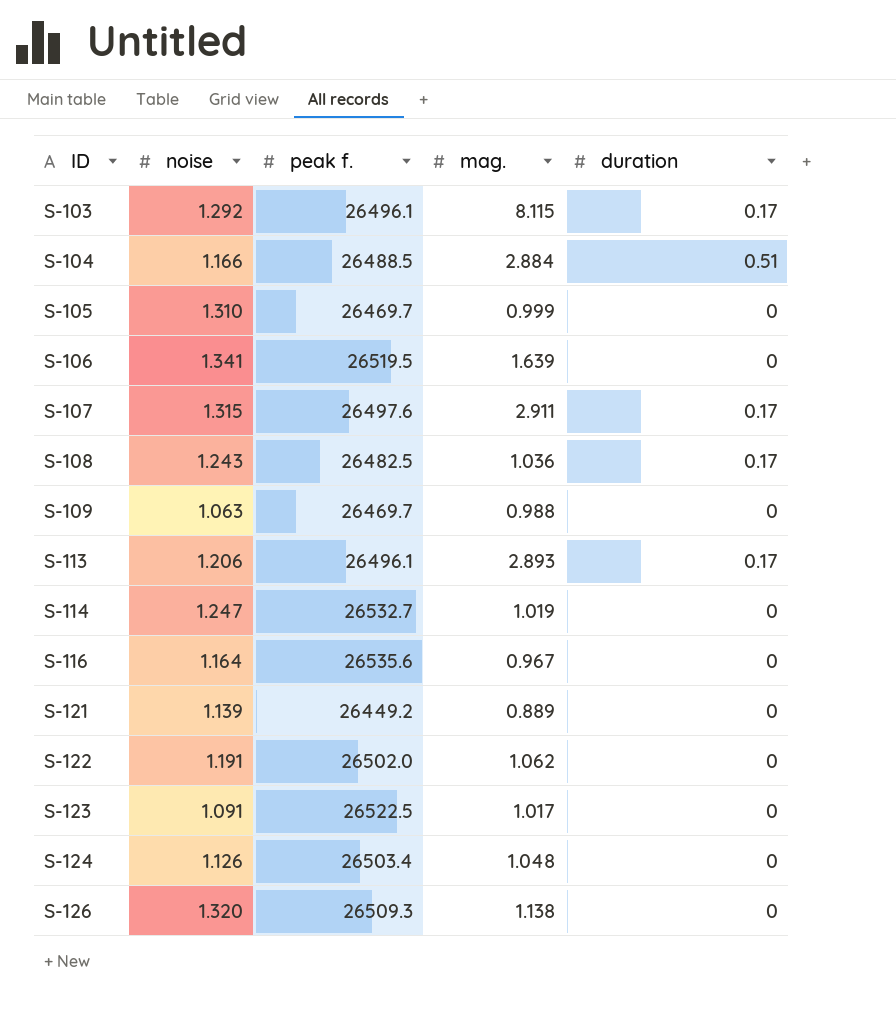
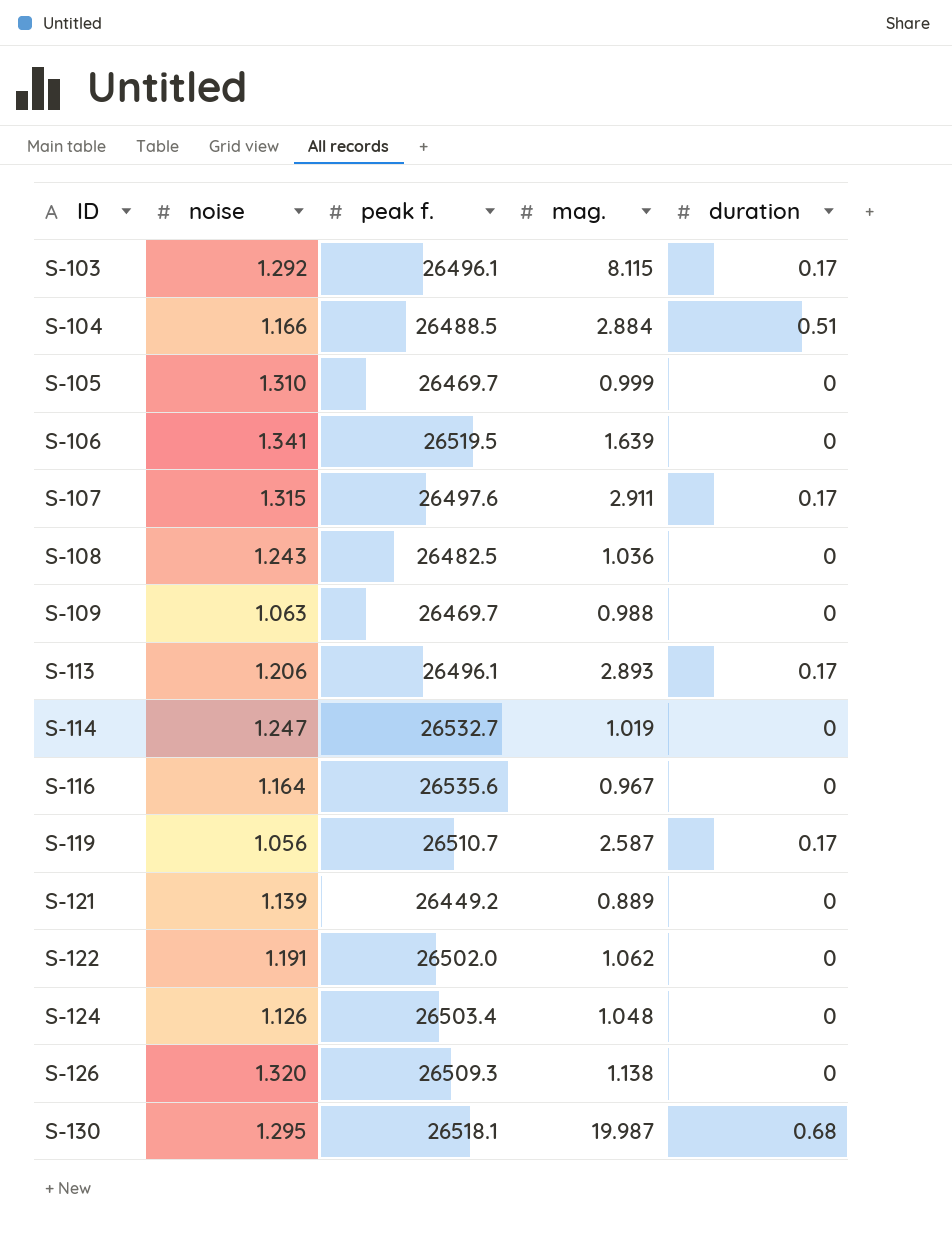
row S-123: 1.091 | 26522.5 | 1.017 | 0 -> none
S-108 | duration: 0.17 -> 0
row S-119: none -> 1.056 | 26510.7 | 2.587 | 0.17
row S-130: none -> 1.295 | 26518.1 | 19.987 | 0.68

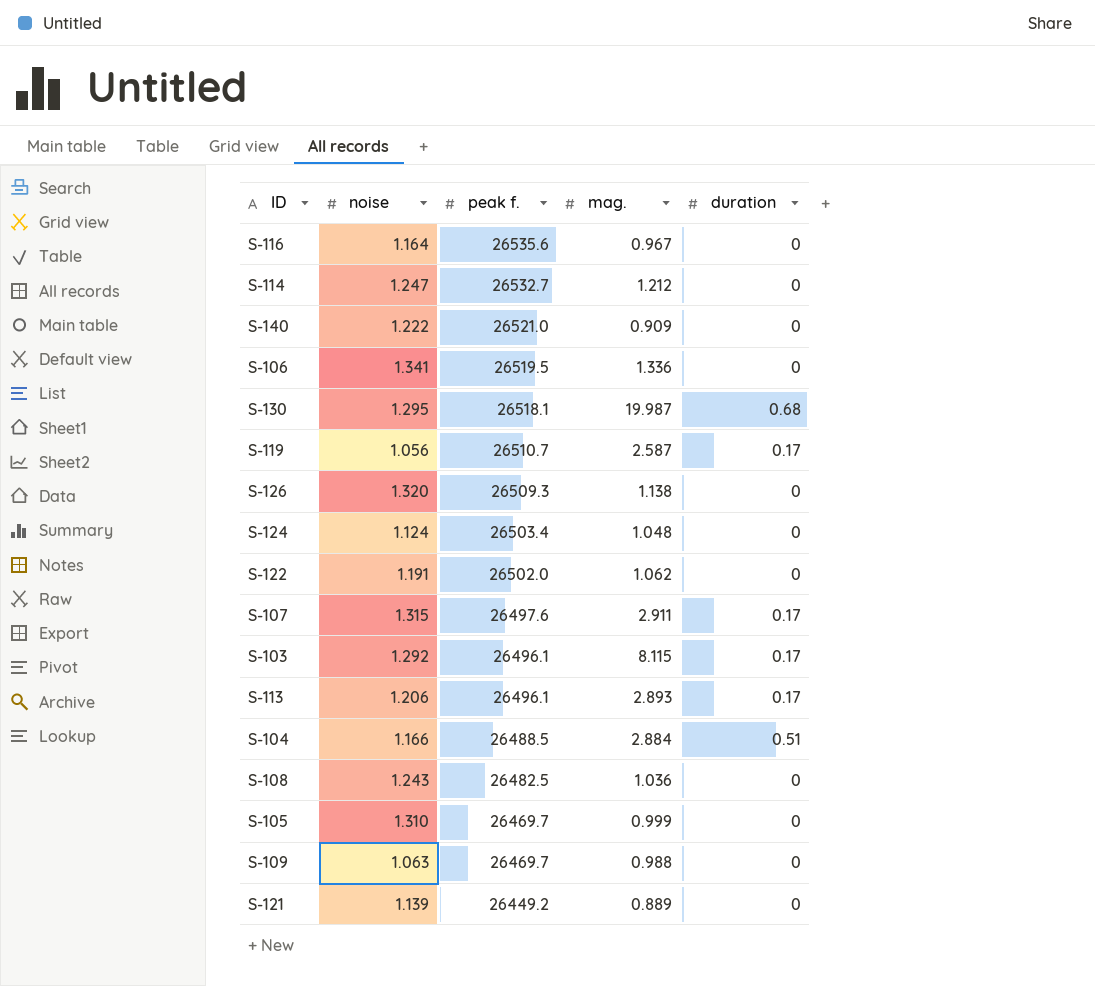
row order: ID ascending -> peak f. descending
S-114 | mag.: 1.019 -> 1.212
row S-140: none -> 1.222 | 26521.0 | 0.909 | 0
S-106 | mag.: 1.639 -> 1.336
S-124 | noise: 1.126 -> 1.124

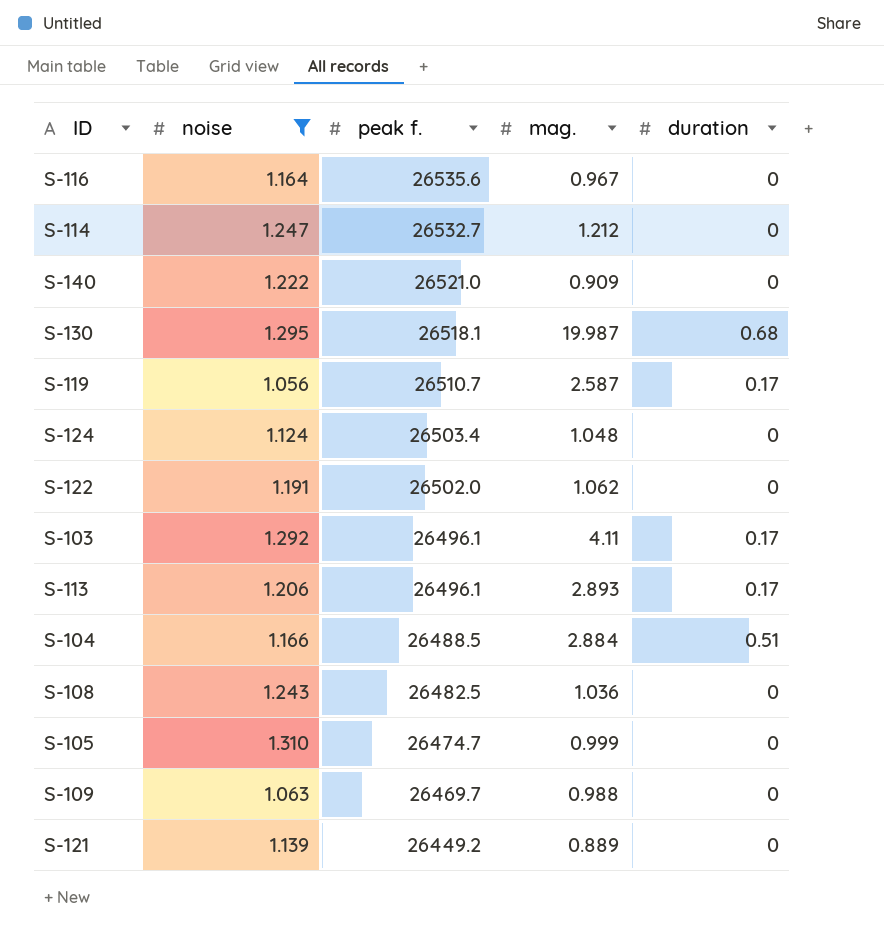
filter: none -> noise <= 1.310
S-103 | mag.: 8.115 -> 4.11
S-105 | peak f.: 26469.7 -> 26474.7

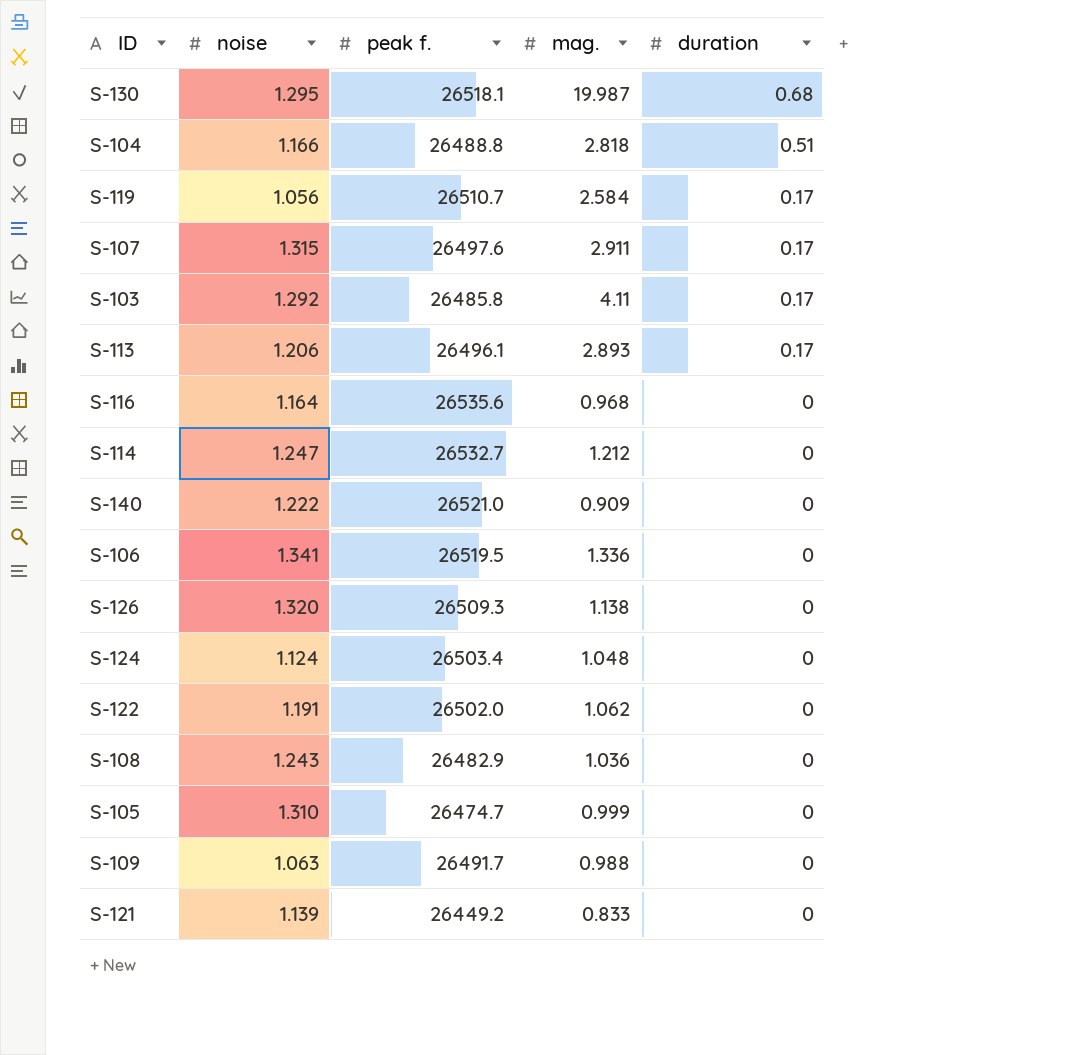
filter: noise <= 1.310 -> none
row order: peak f. descending -> duration descending
S-104 | peak f.: 26488.5 -> 26488.8
S-104 | mag.: 2.884 -> 2.818
S-119 | mag.: 2.587 -> 2.584
S-103 | peak f.: 26496.1 -> 26485.8
S-116 | mag.: 0.967 -> 0.968
S-108 | peak f.: 26482.5 -> 26482.9
S-109 | peak f.: 26469.7 -> 26491.7
S-121 | mag.: 0.889 -> 0.833

